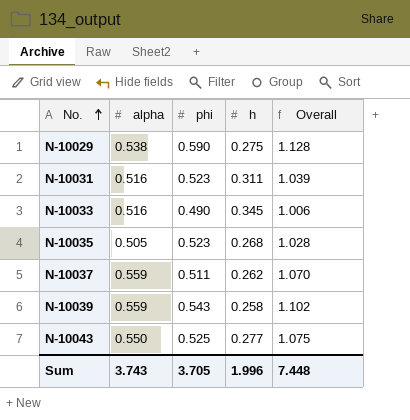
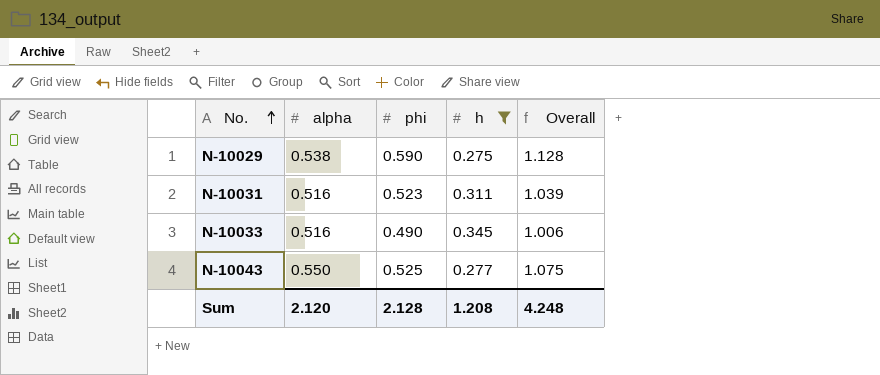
filter: none -> h >= 0.275
Sum | alpha: 3.743 -> 2.120
Sum | phi: 3.705 -> 2.128
Sum | h: 1.996 -> 1.208
Sum | Overall: 7.448 -> 4.248

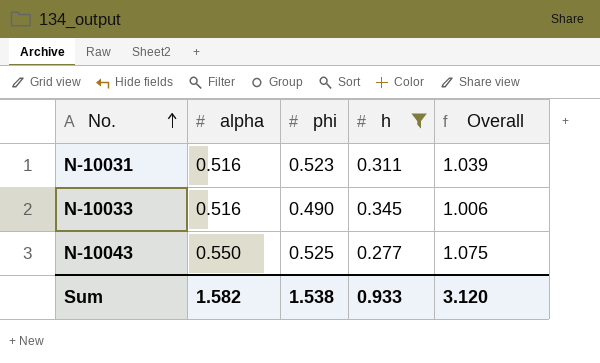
row N-10029: 0.538 | 0.590 | 0.275 | 1.128 -> none
Sum | alpha: 2.120 -> 1.582
Sum | phi: 2.128 -> 1.538
Sum | h: 1.208 -> 0.933
Sum | Overall: 4.248 -> 3.120

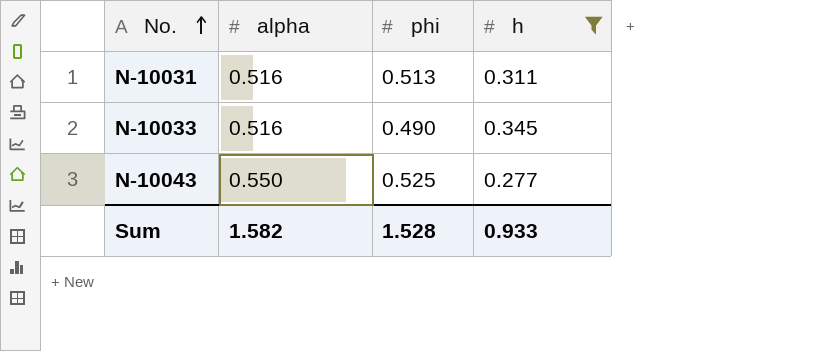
column Overall | formula: [alpha] + [phi] -> none
N-10031 | phi: 0.523 -> 0.513
Sum | phi: 1.538 -> 1.528

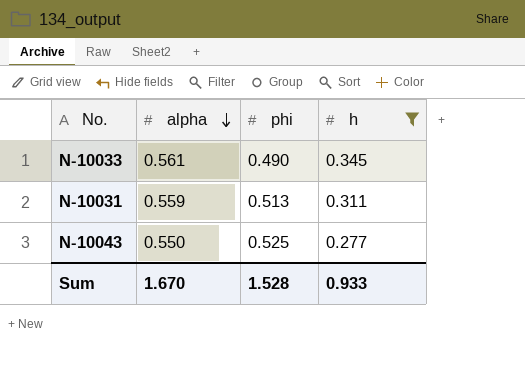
row order: No. ascending -> alpha descending
N-10033 | alpha: 0.516 -> 0.561
N-10031 | alpha: 0.516 -> 0.559
Sum | alpha: 1.582 -> 1.670

